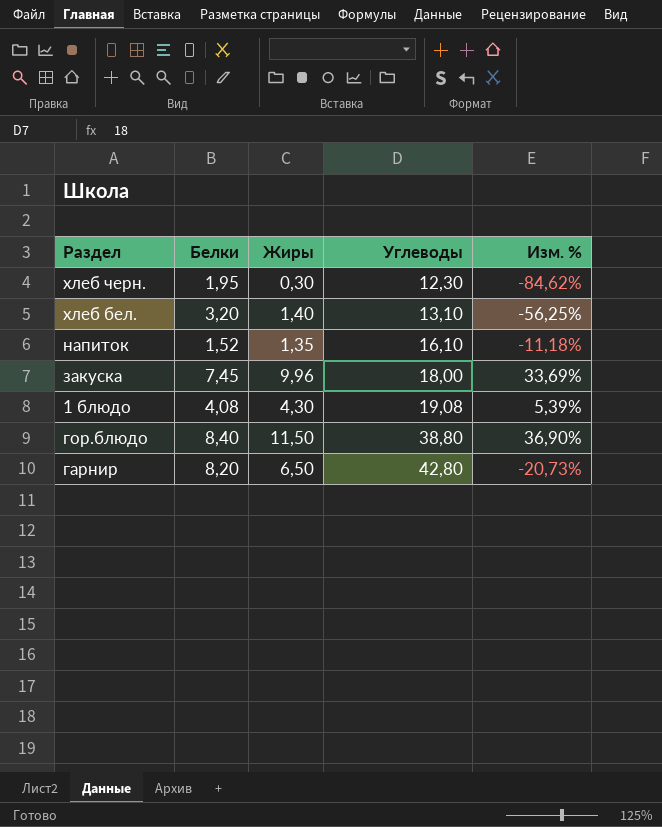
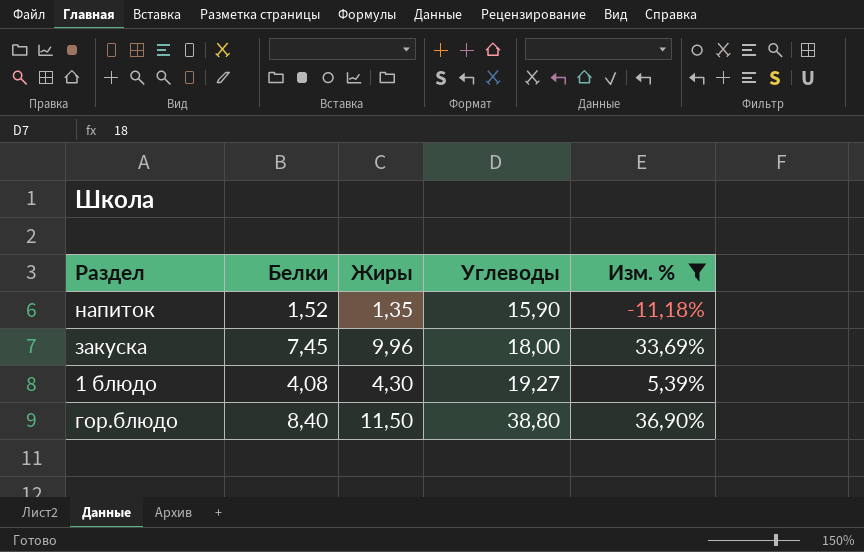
filter: none -> Изм. % >= -11,18%
напиток | Углеводы: 16,10 -> 15,90
1 блюдо | Углеводы: 19,08 -> 19,27

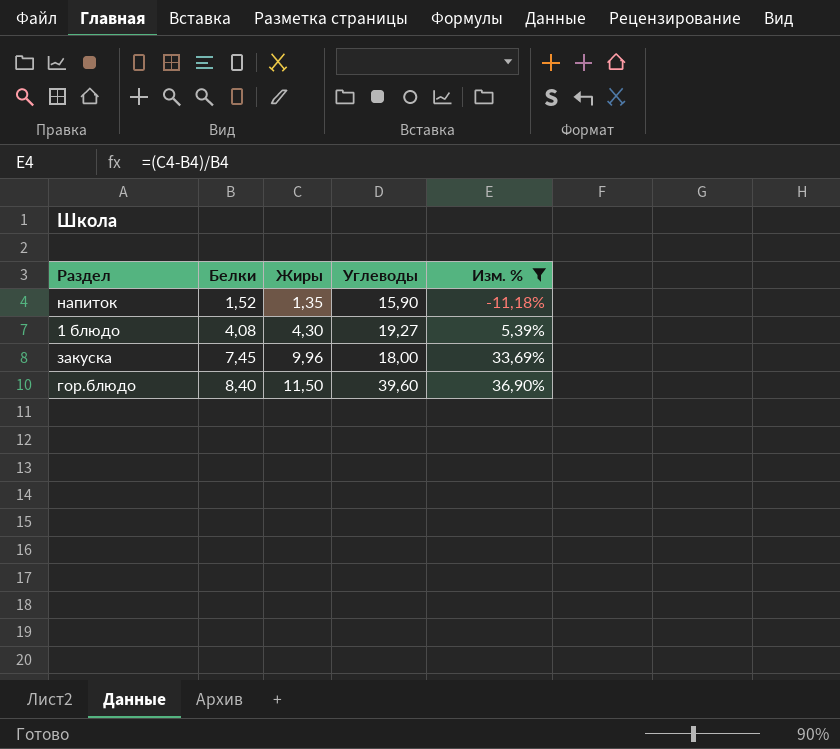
row order: Углеводы ascending -> Белки ascending
гор.блюдо | Углеводы: 38,80 -> 39,60

